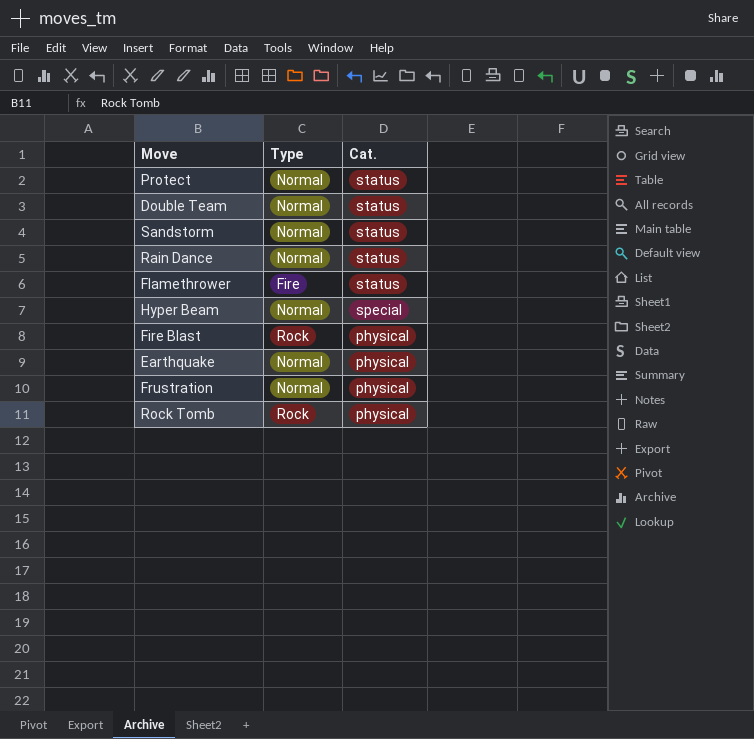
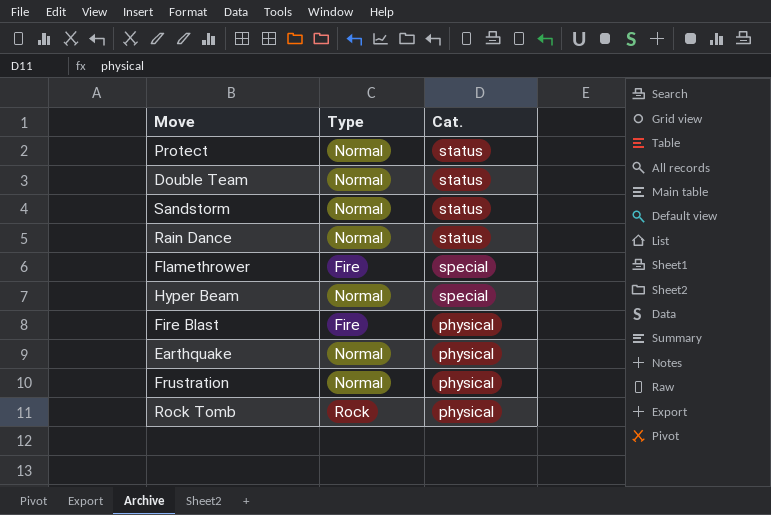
Flamethrower | Cat.: status -> special
Fire Blast | Type: Rock -> Fire

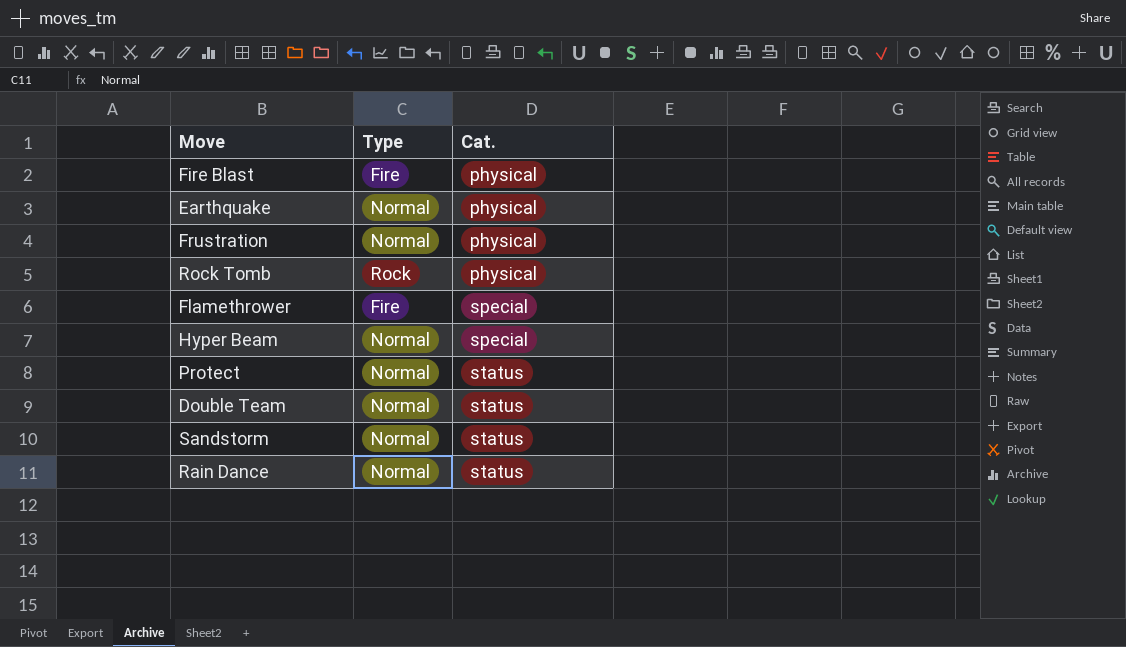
row order: Cat. descending -> Cat. ascending

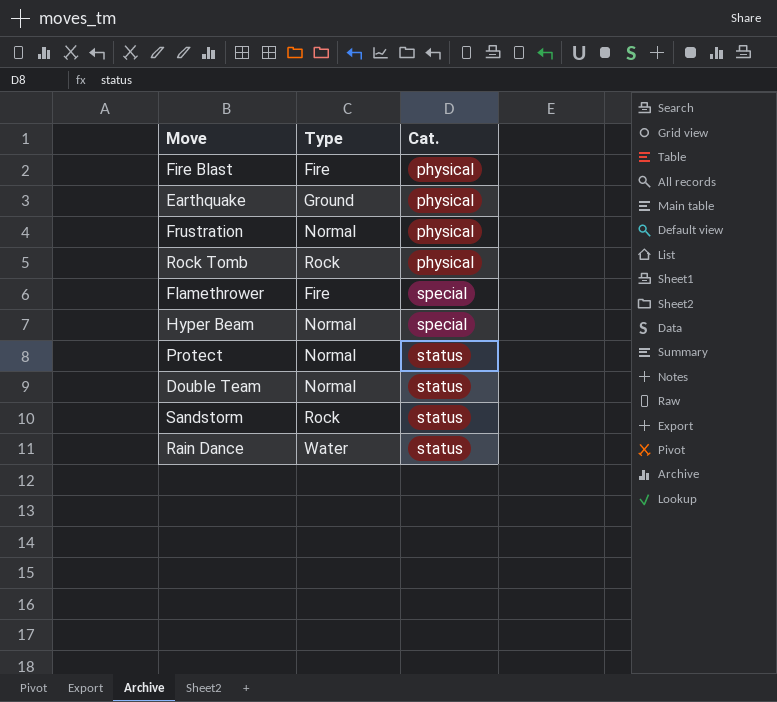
Earthquake | Type: Normal -> Ground
Sandstorm | Type: Normal -> Rock
Rain Dance | Type: Normal -> Water

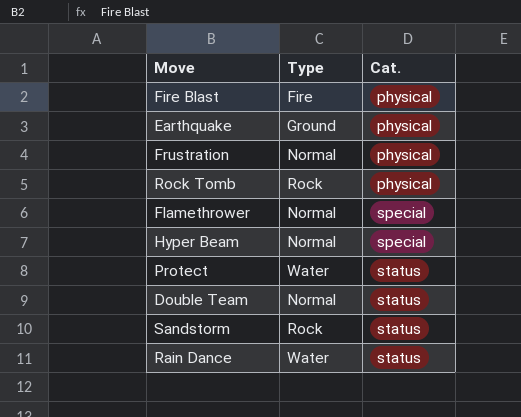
Flamethrower | Type: Fire -> Normal
Protect | Type: Normal -> Water

